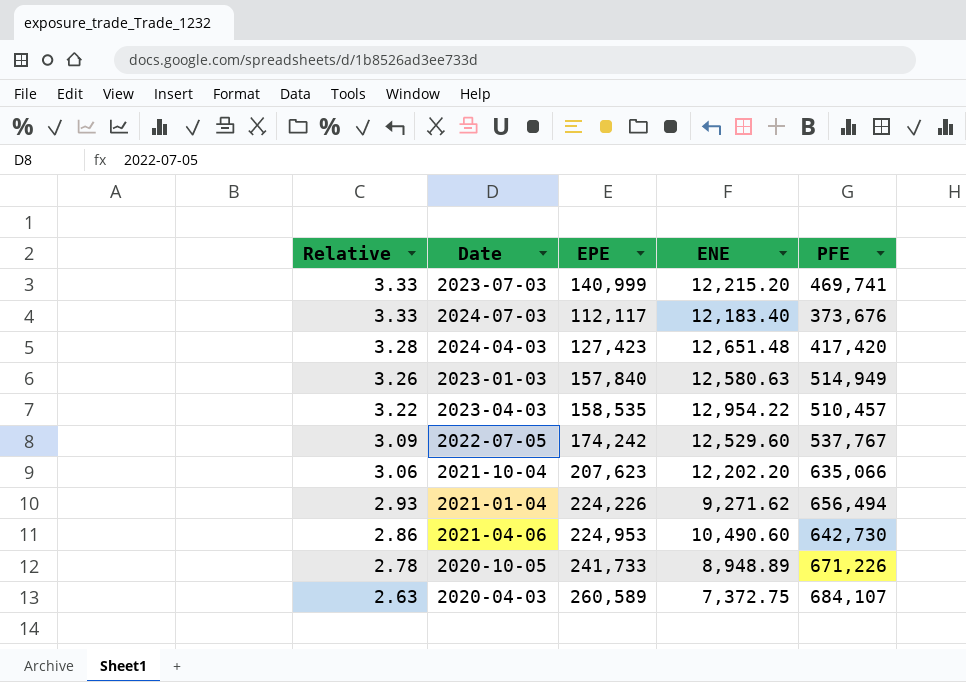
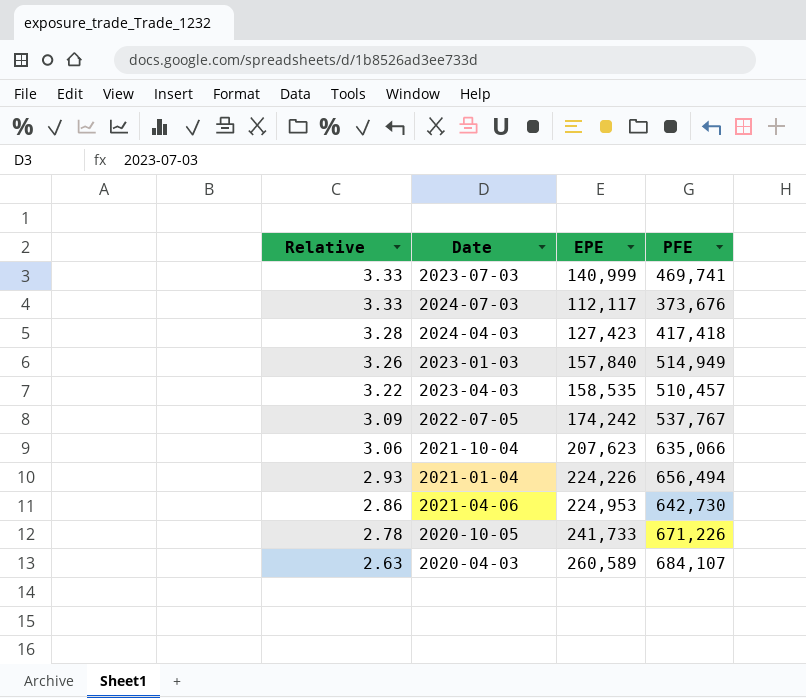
column ENE | position: 4 -> none
2024-04-03 | PFE: 417,420 -> 417,418

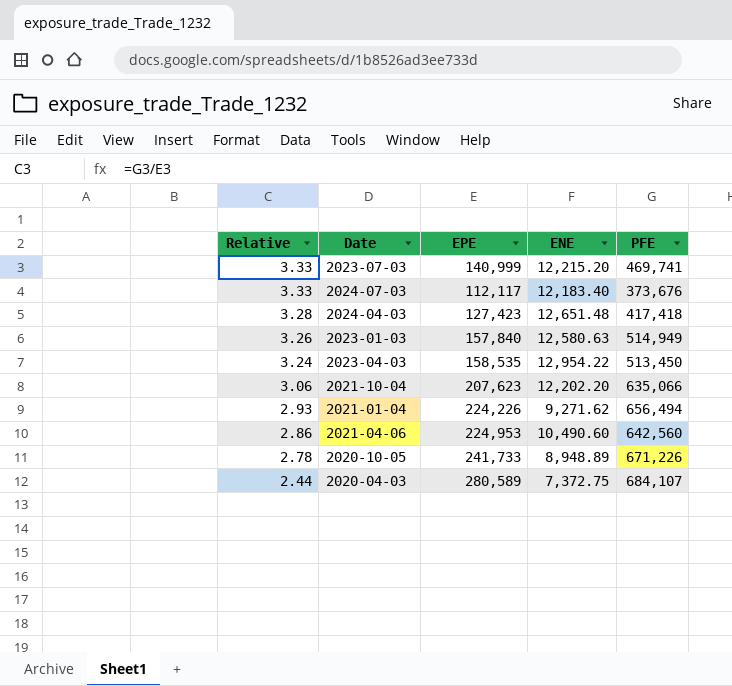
column ENE | position: none -> 4
row 2022-07-05: 3.09 | 174,242 | 537,767 -> none
2023-04-03 | Relative: 3.22 -> 3.24
2023-04-03 | PFE: 510,457 -> 513,450
2021-04-06 | PFE: 642,730 -> 642,560
2020-04-03 | Relative: 2.63 -> 2.44
2020-04-03 | EPE: 260,589 -> 280,589

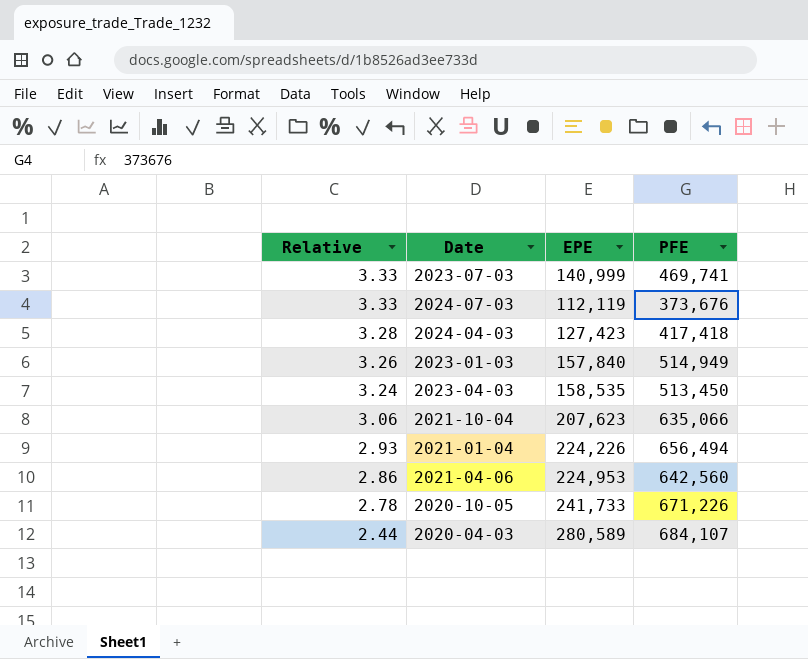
column ENE | position: 4 -> none
2024-07-03 | EPE: 112,117 -> 112,119

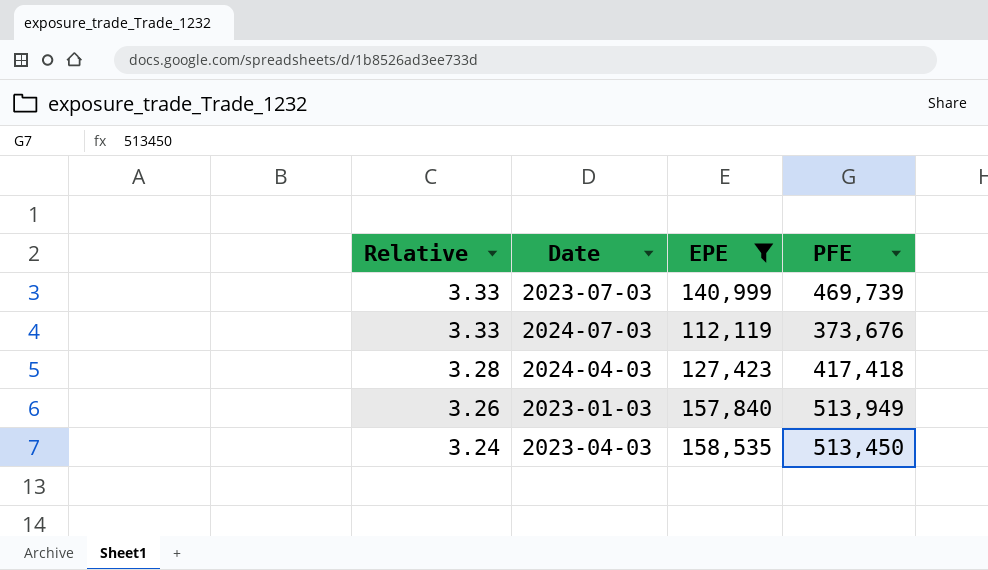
filter: none -> EPE <= 158,535
2023-07-03 | PFE: 469,741 -> 469,739
2023-01-03 | PFE: 514,949 -> 513,949

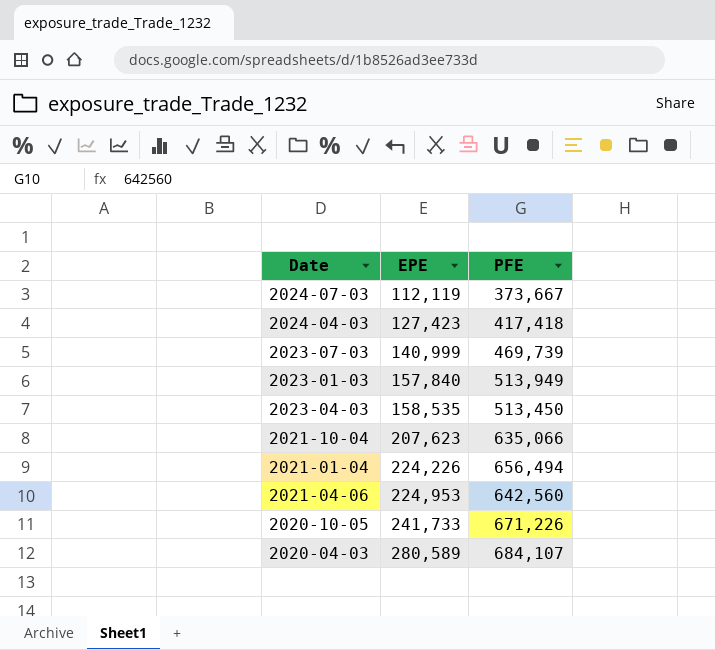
filter: EPE <= 158,535 -> none
row order: Relative descending -> EPE ascending
column Relative | formula: [PFE] / [EPE] -> none
2024-07-03 | PFE: 373,676 -> 373,667

